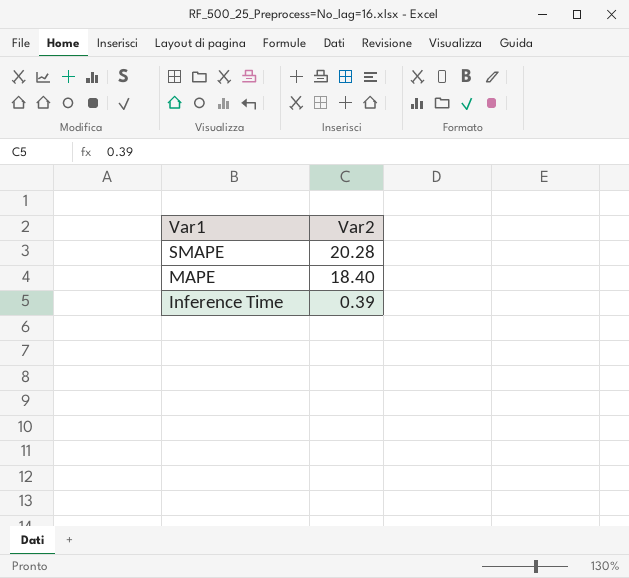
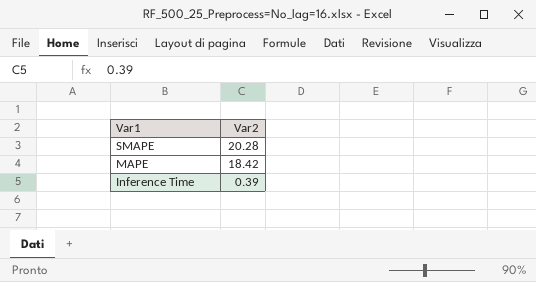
MAPE | Var2: 18.40 -> 18.42

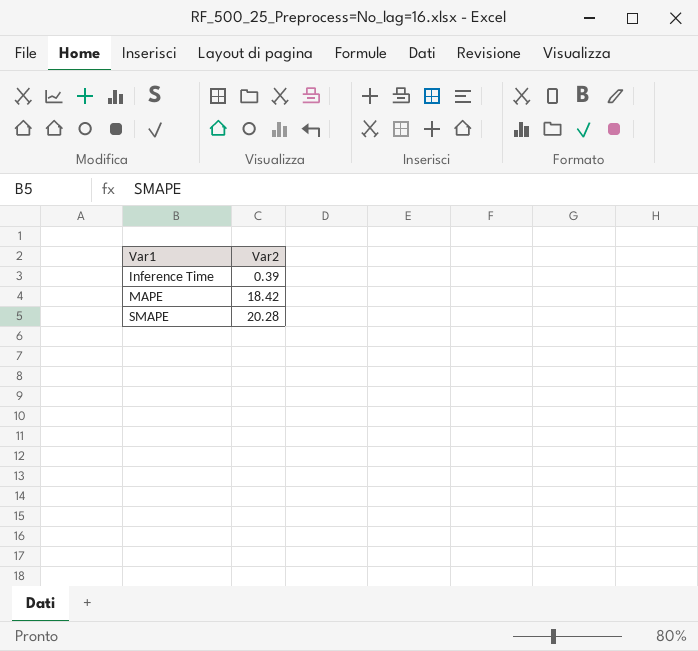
row order: Var1 descending -> Var1 ascending

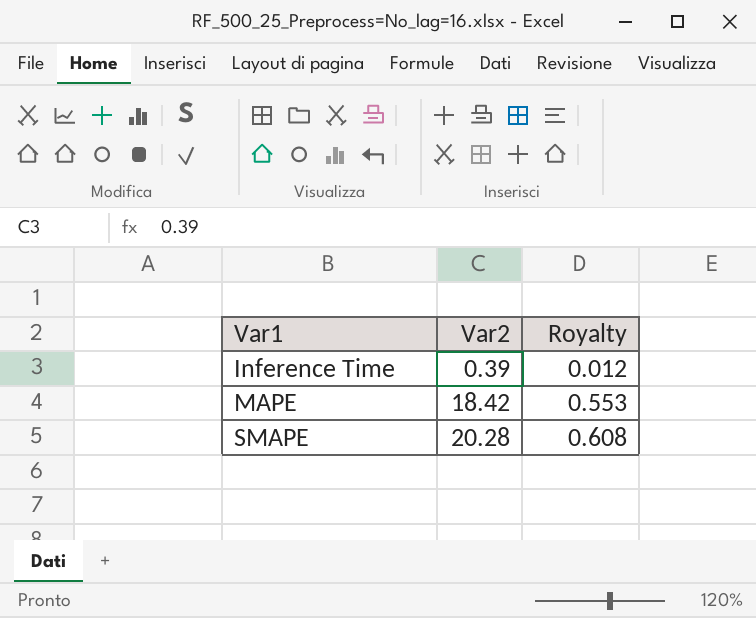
column Royalty | formula: none -> [Var2] * 0.03

